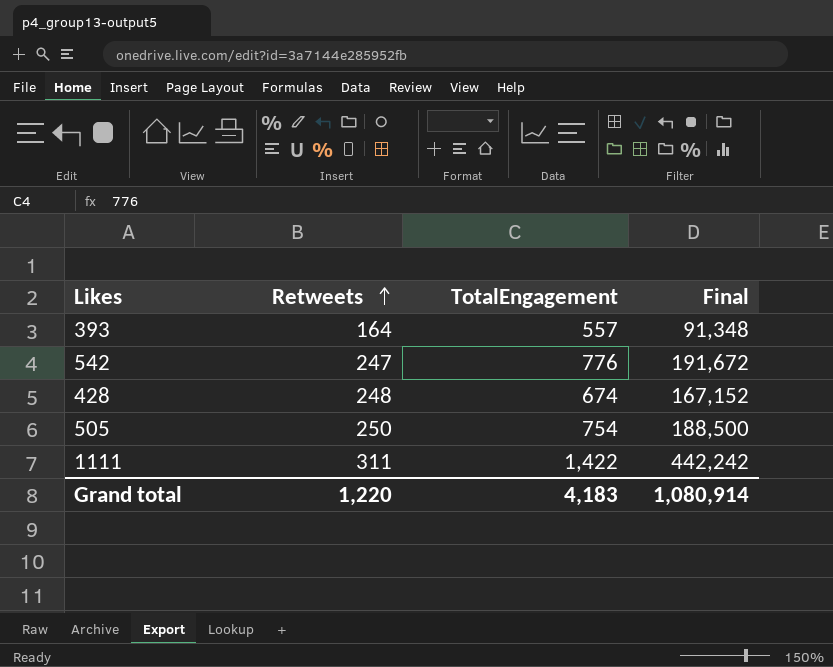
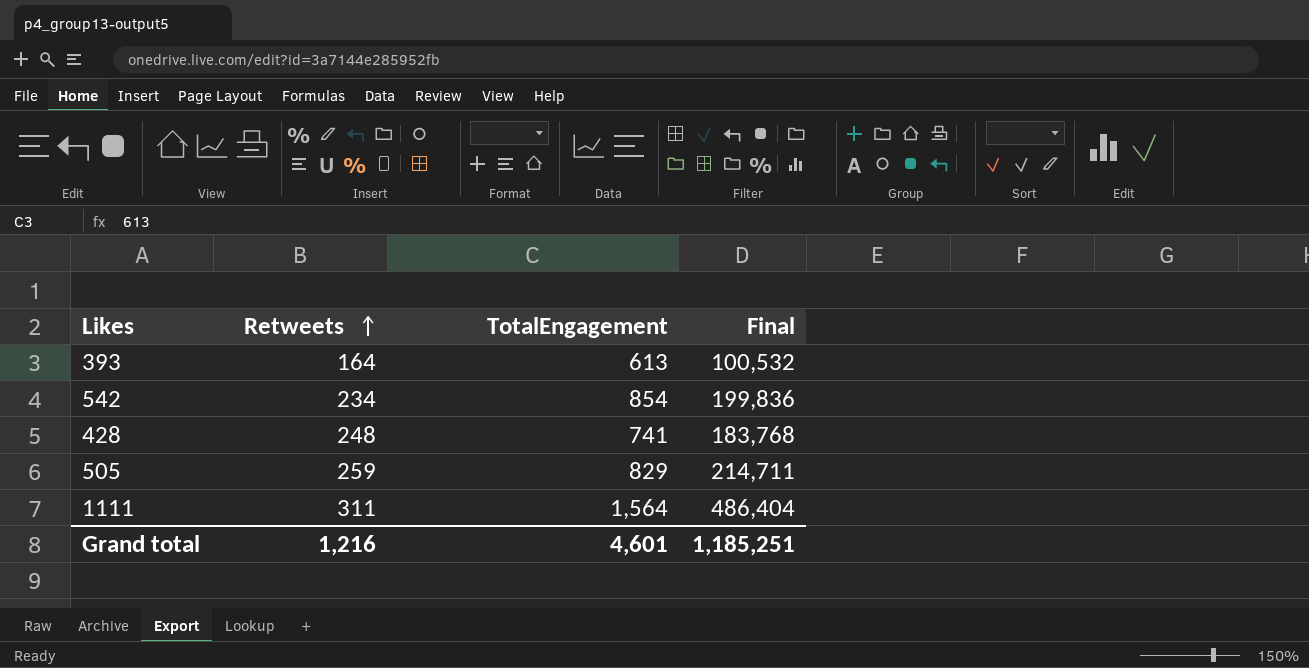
393 | TotalEngagement: 557 -> 613
393 | Final: 91,348 -> 100,532
542 | Retweets: 247 -> 234
542 | TotalEngagement: 776 -> 854
542 | Final: 191,672 -> 199,836
428 | TotalEngagement: 674 -> 741
428 | Final: 167,152 -> 183,768
505 | Retweets: 250 -> 259
505 | TotalEngagement: 754 -> 829
505 | Final: 188,500 -> 214,711
1111 | TotalEngagement: 1,422 -> 1,564
1111 | Final: 442,242 -> 486,404
Grand total | Retweets: 1,220 -> 1,216
Grand total | TotalEngagement: 4,183 -> 4,601
Grand total | Final: 1,080,914 -> 1,185,251

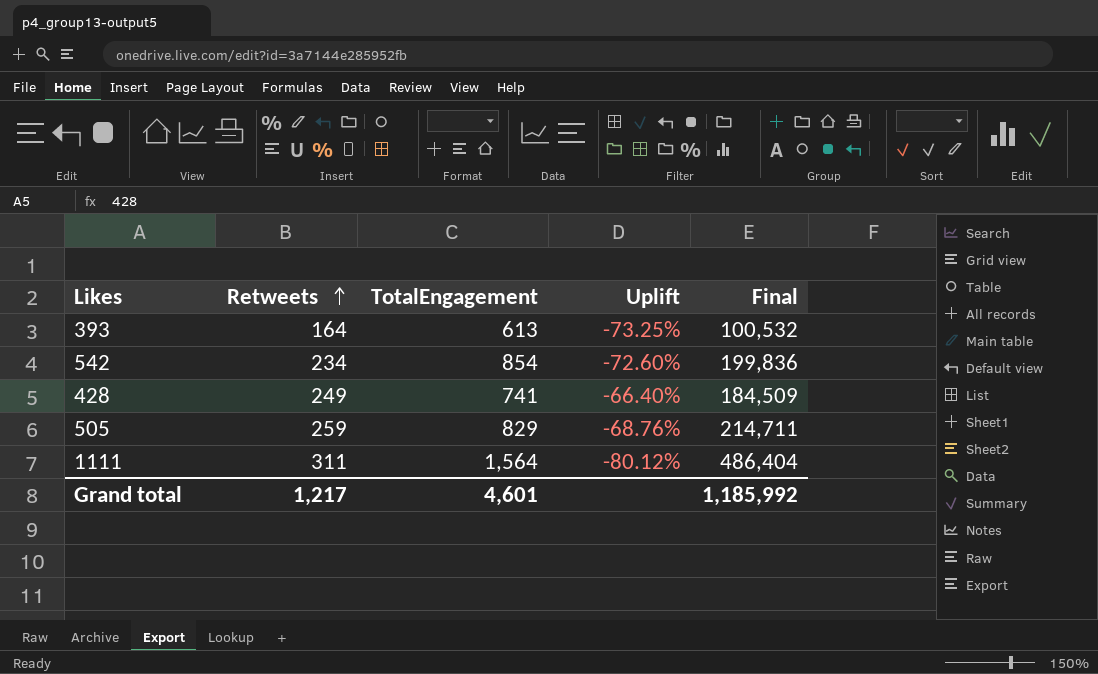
column Uplift | formula: none -> ([Retweets] - [TotalEngagement]) / [TotalEngagement]
428 | Retweets: 248 -> 249
428 | Final: 183,768 -> 184,509
Grand total | Retweets: 1,216 -> 1,217
Grand total | Final: 1,185,251 -> 1,185,992

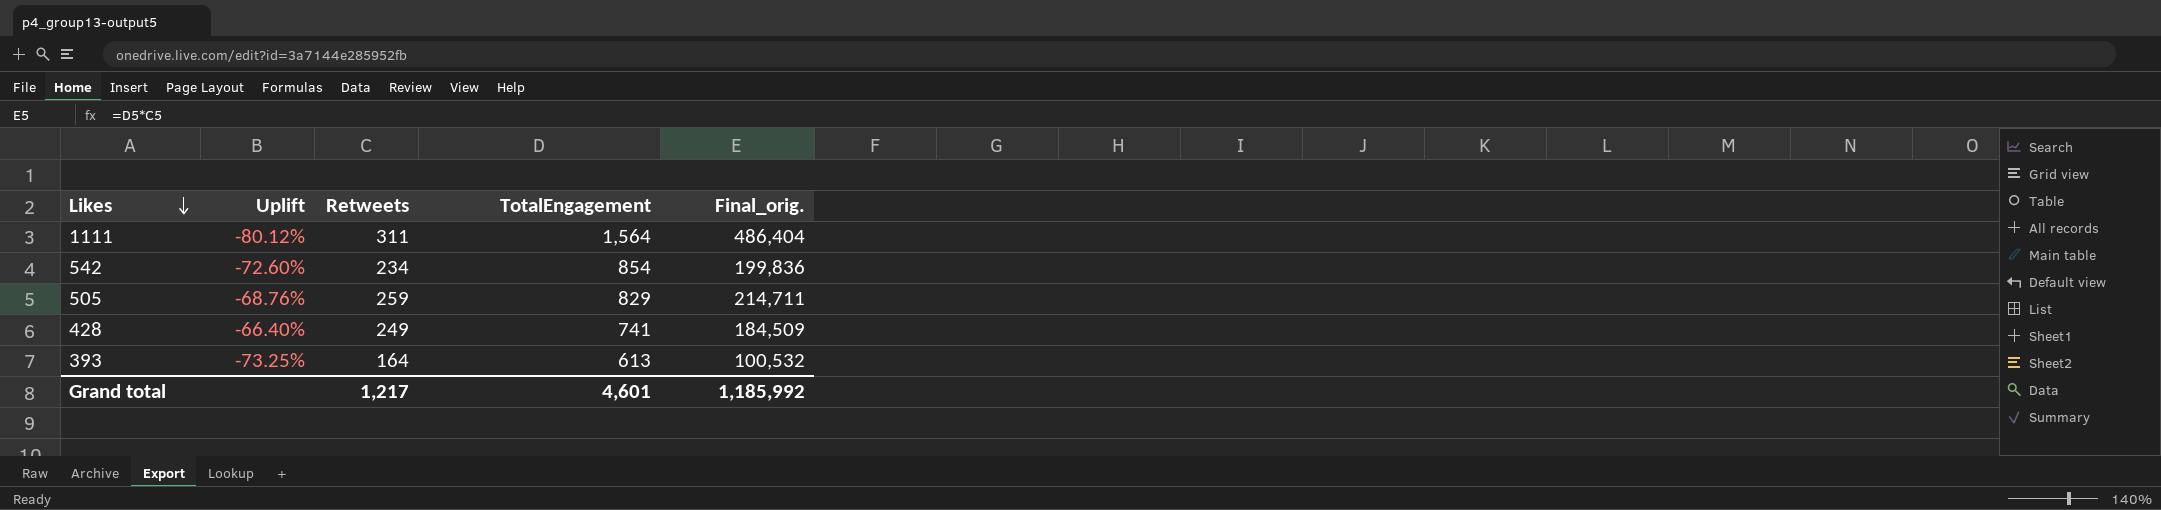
row order: Retweets ascending -> Likes descending
column Uplift | position: 4 -> 2
column name: Final -> Final_orig.

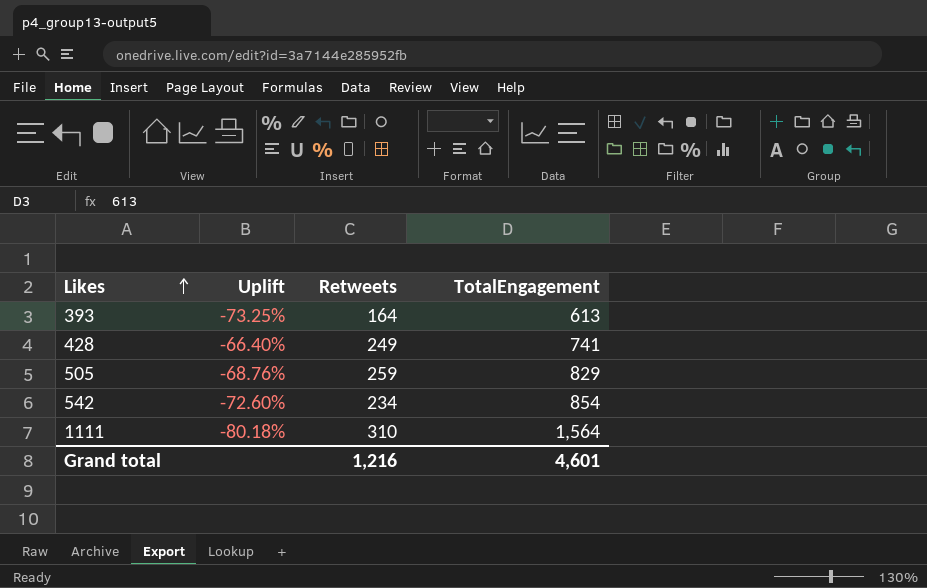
row order: Likes descending -> Likes ascending
column Final_orig. | formula: [Retweets] * [TotalEngagement] -> none
1111 | Uplift: -80.12% -> -80.18%
1111 | Retweets: 311 -> 310
Grand total | Retweets: 1,217 -> 1,216

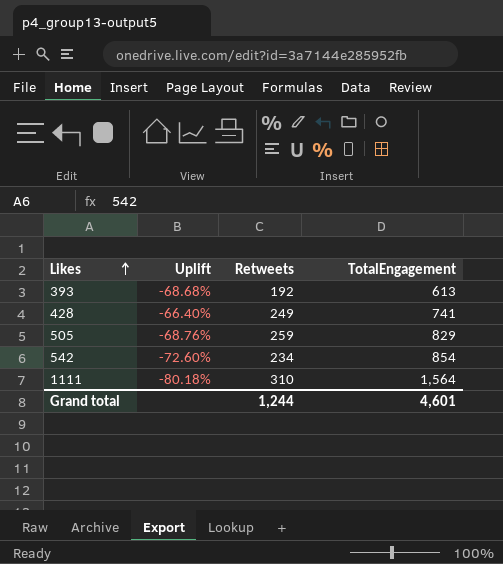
393 | Uplift: -73.25% -> -68.68%
393 | Retweets: 164 -> 192
Grand total | Retweets: 1,216 -> 1,244

